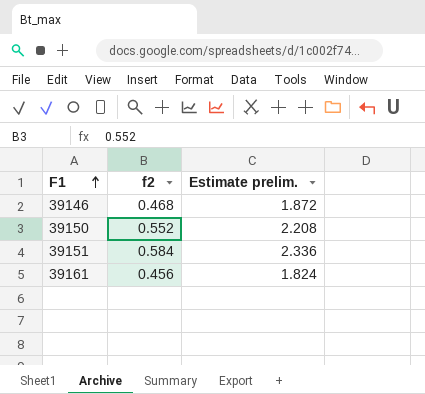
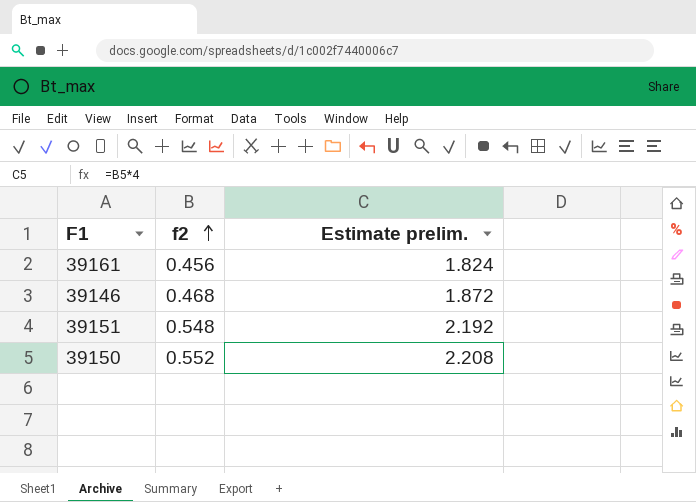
row order: F1 ascending -> f2 ascending
39151 | f2: 0.584 -> 0.548
39151 | Estimate prelim.: 2.336 -> 2.192

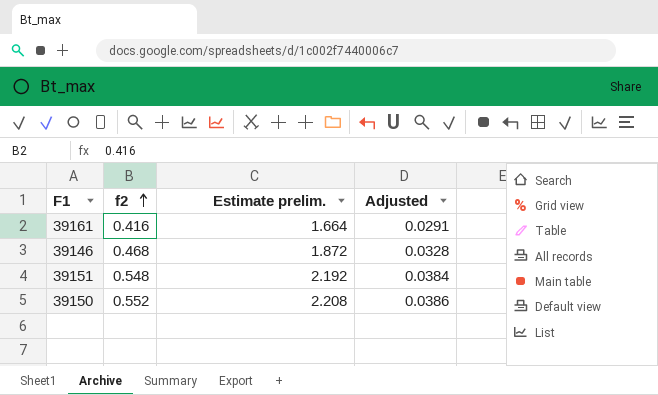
column Adjusted | formula: none -> [f2] * 0.07
39161 | f2: 0.456 -> 0.416
39161 | Estimate prelim.: 1.824 -> 1.664

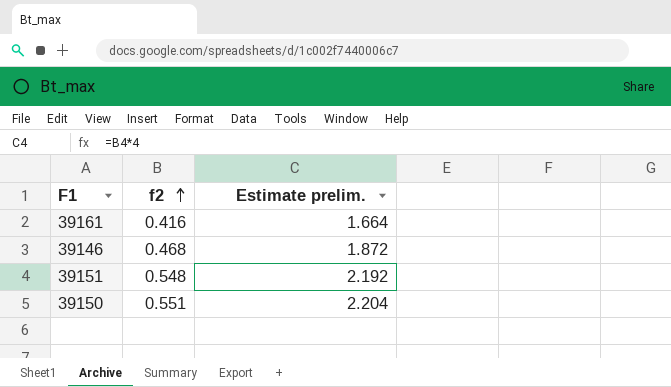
column Adjusted | formula: [f2] * 0.07 -> none
39150 | f2: 0.552 -> 0.551
39150 | Estimate prelim.: 2.208 -> 2.204

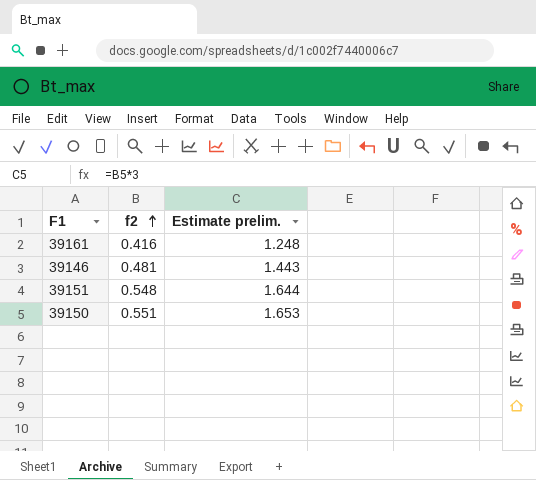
column Estimate prelim. | formula: [f2] * 4 -> [f2] * 3
39146 | f2: 0.468 -> 0.481

